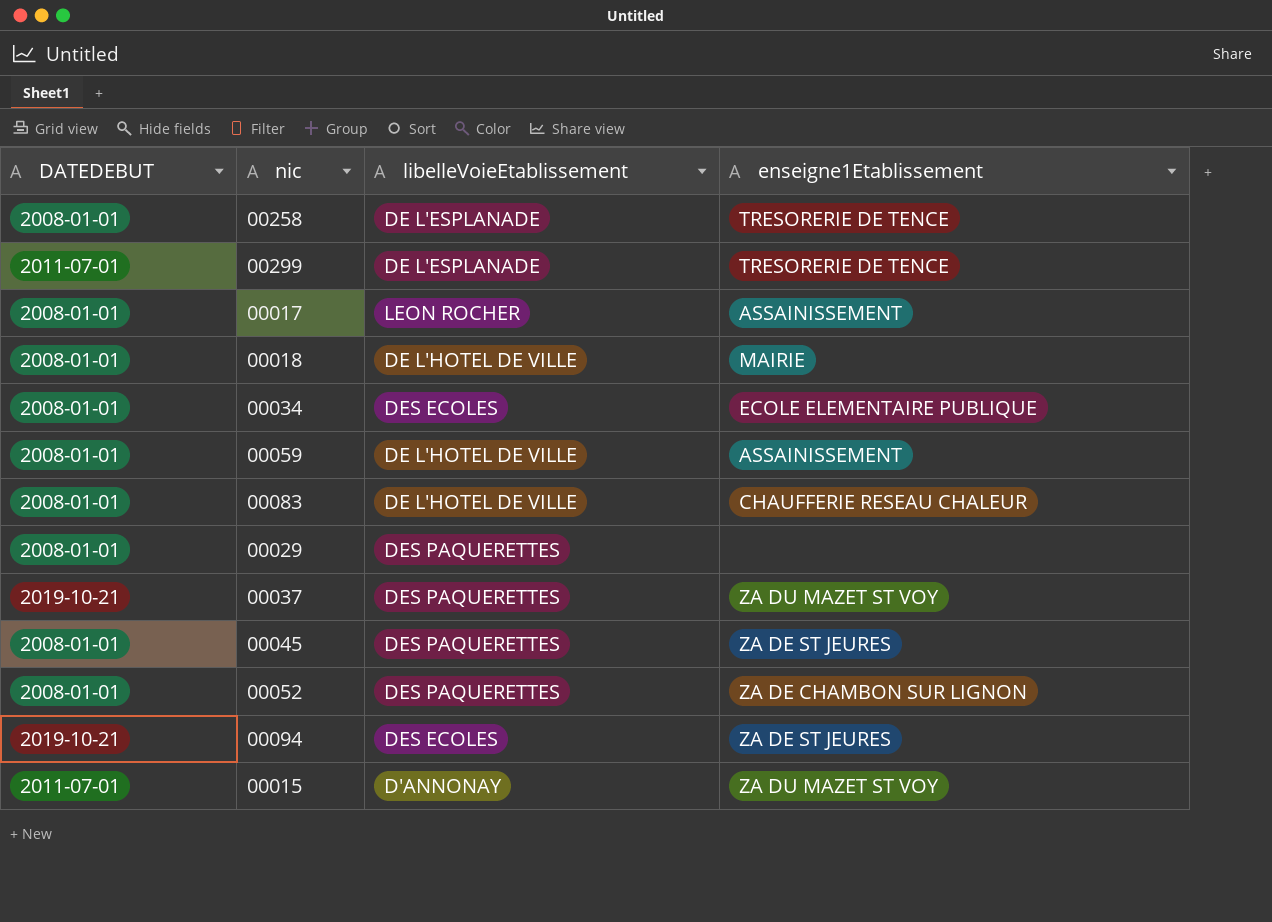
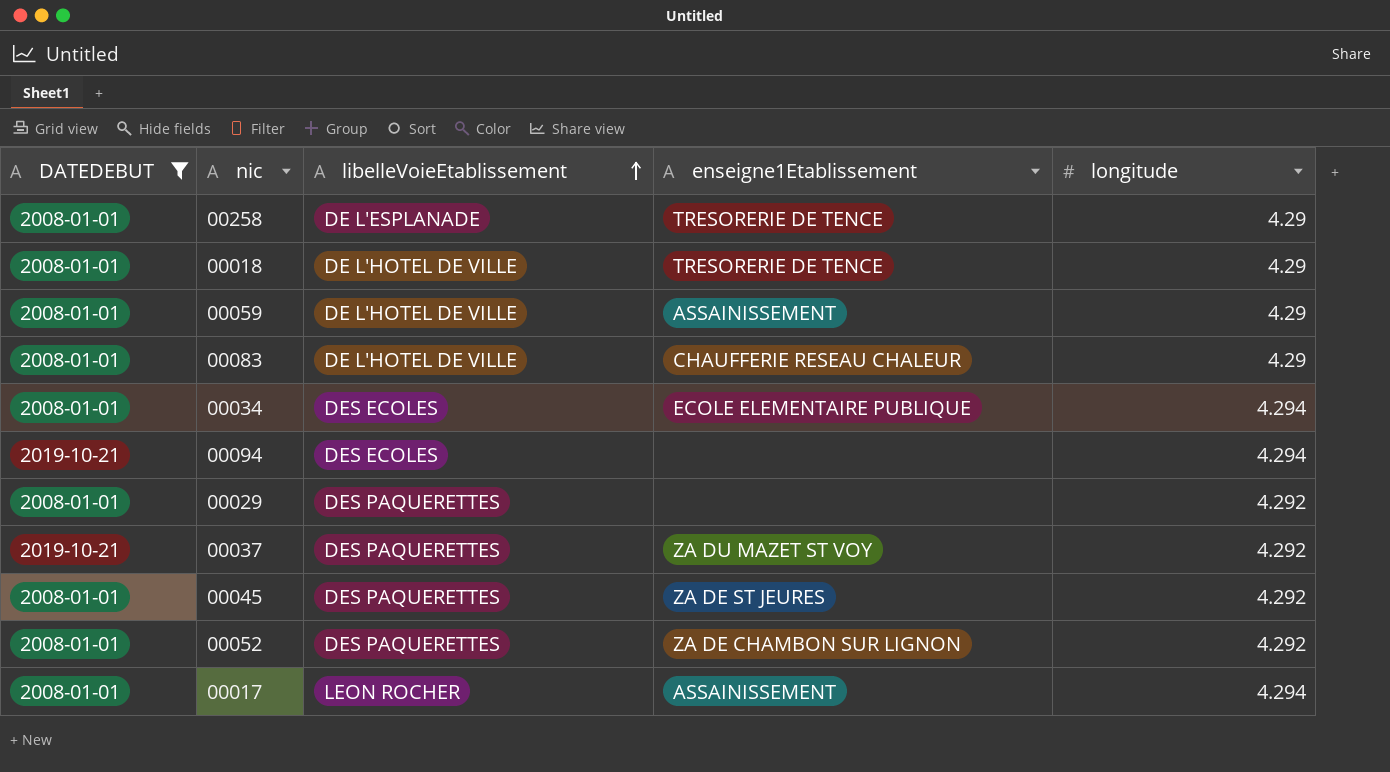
filter: none -> DATEDEBUT != 2011-07-01
row order: none -> libelleVoieEtablissement ascending
column longitude | position: none -> 5
00018 | enseigne1Etablissement: MAIRIE -> TRESORERIE DE TENCE
00094 | enseigne1Etablissement: ZA DE ST JEURES -> none

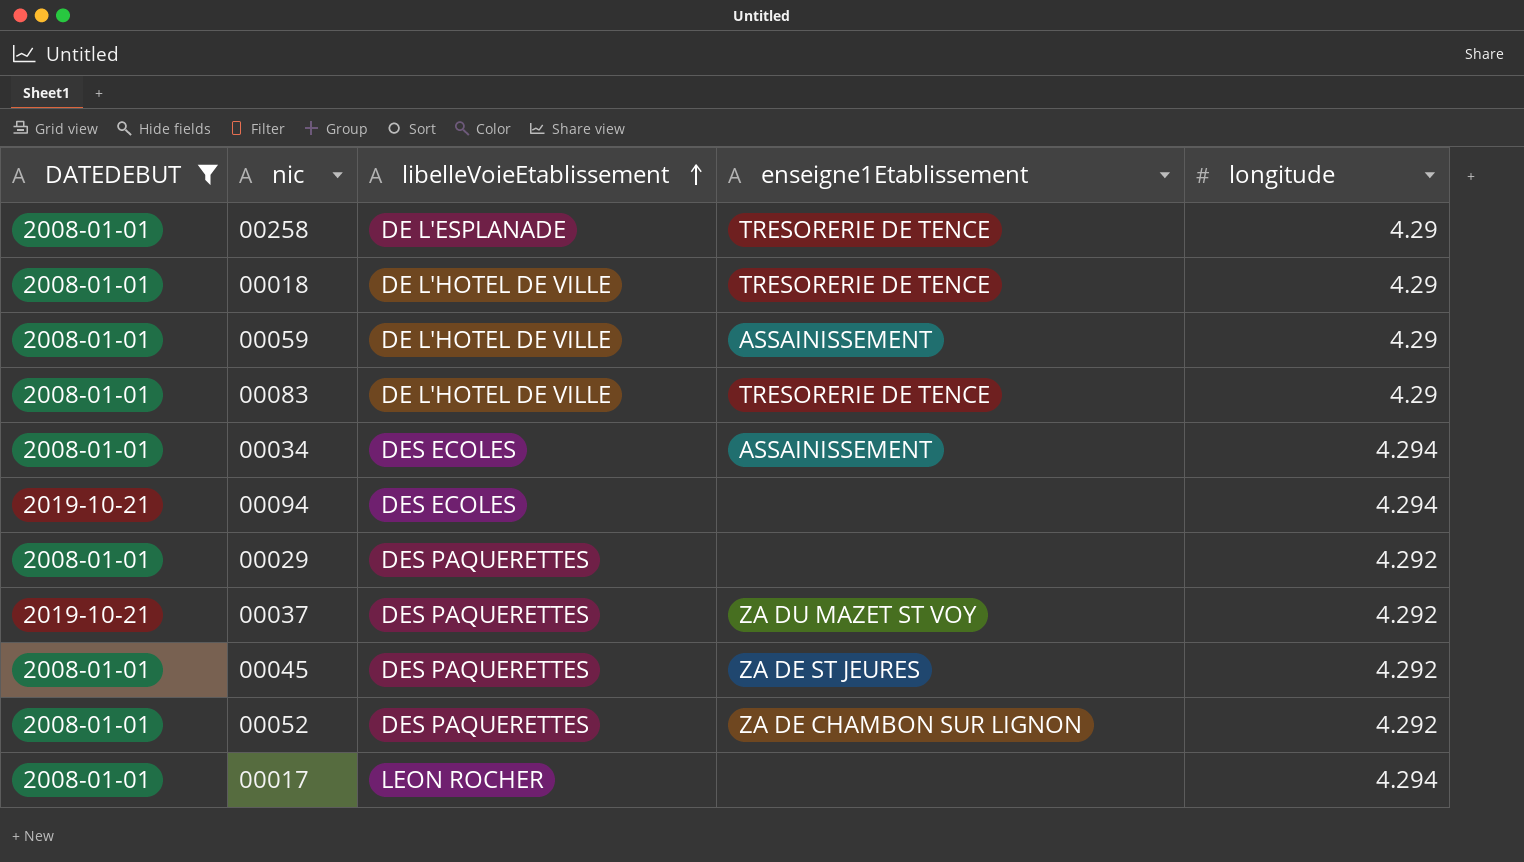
00083 | enseigne1Etablissement: CHAUFFERIE RESEAU CHALEUR -> TRESORERIE DE TENCE
00034 | enseigne1Etablissement: ECOLE ELEMENTAIRE PUBLIQUE -> ASSAINISSEMENT
00017 | enseigne1Etablissement: ASSAINISSEMENT -> none

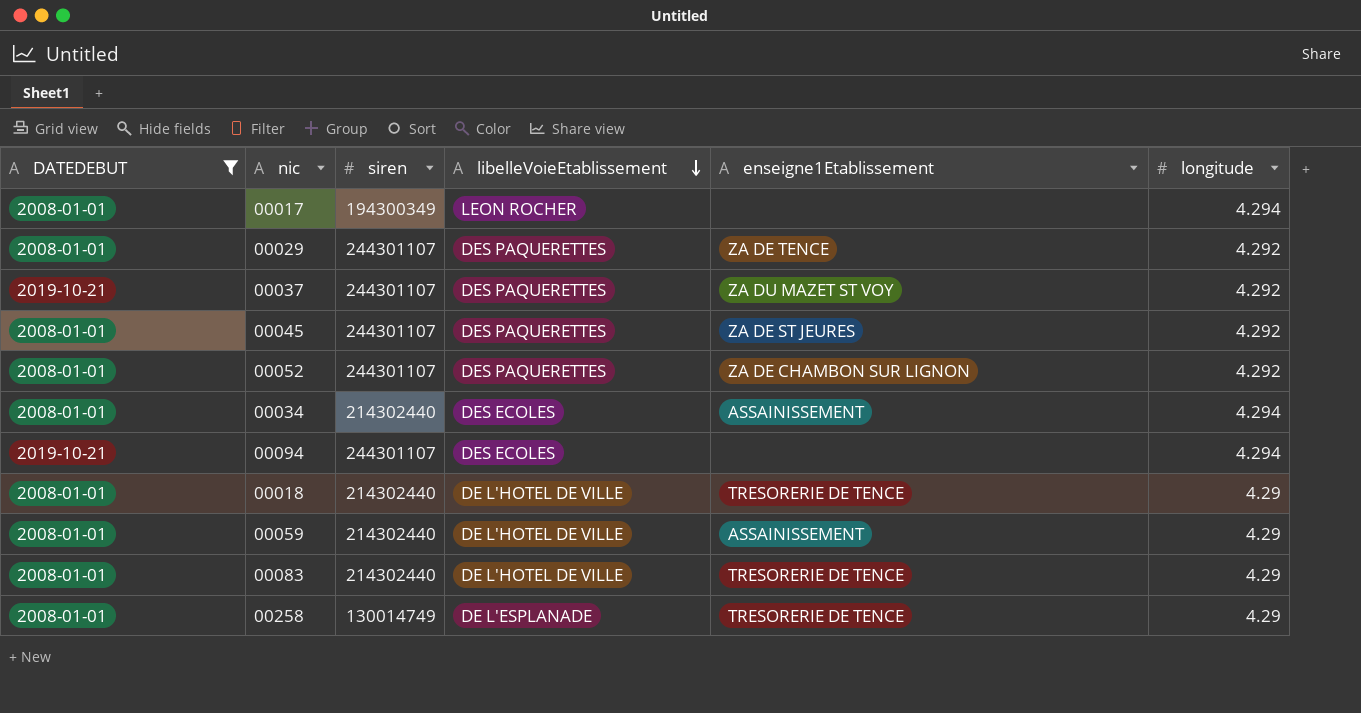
row order: libelleVoieEtablissement ascending -> libelleVoieEtablissement descending
column siren | position: none -> 3
00029 | enseigne1Etablissement: none -> ZA DE TENCE

